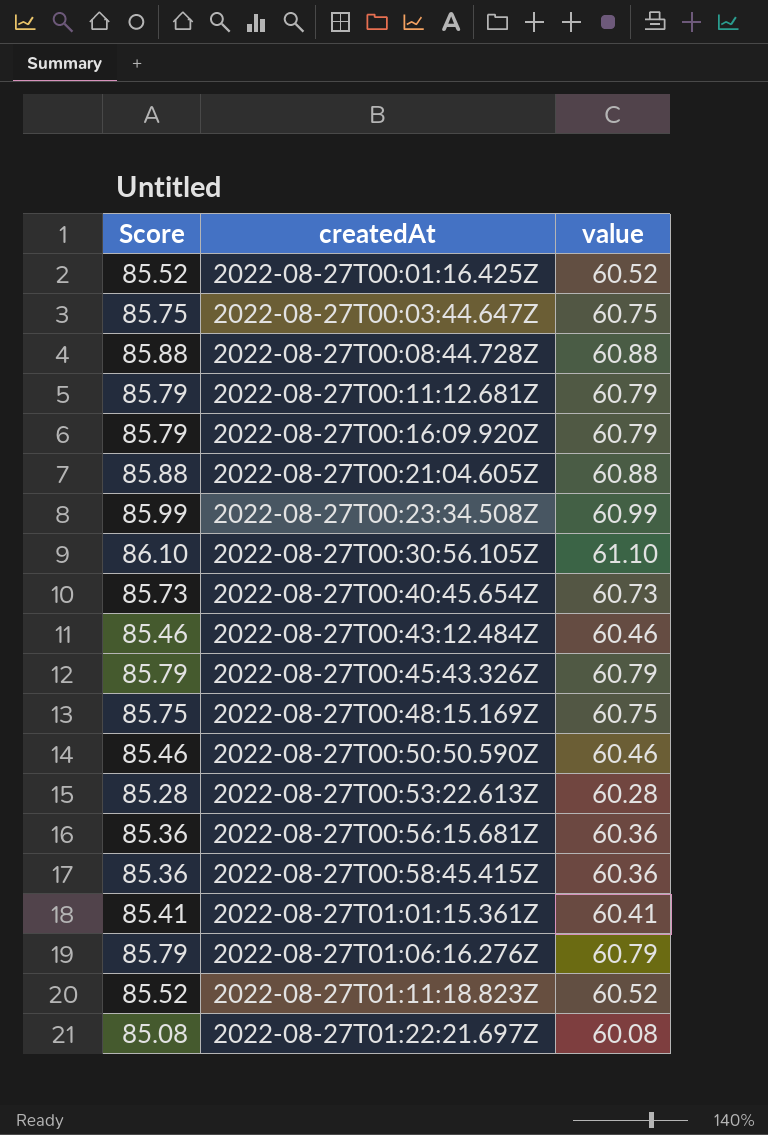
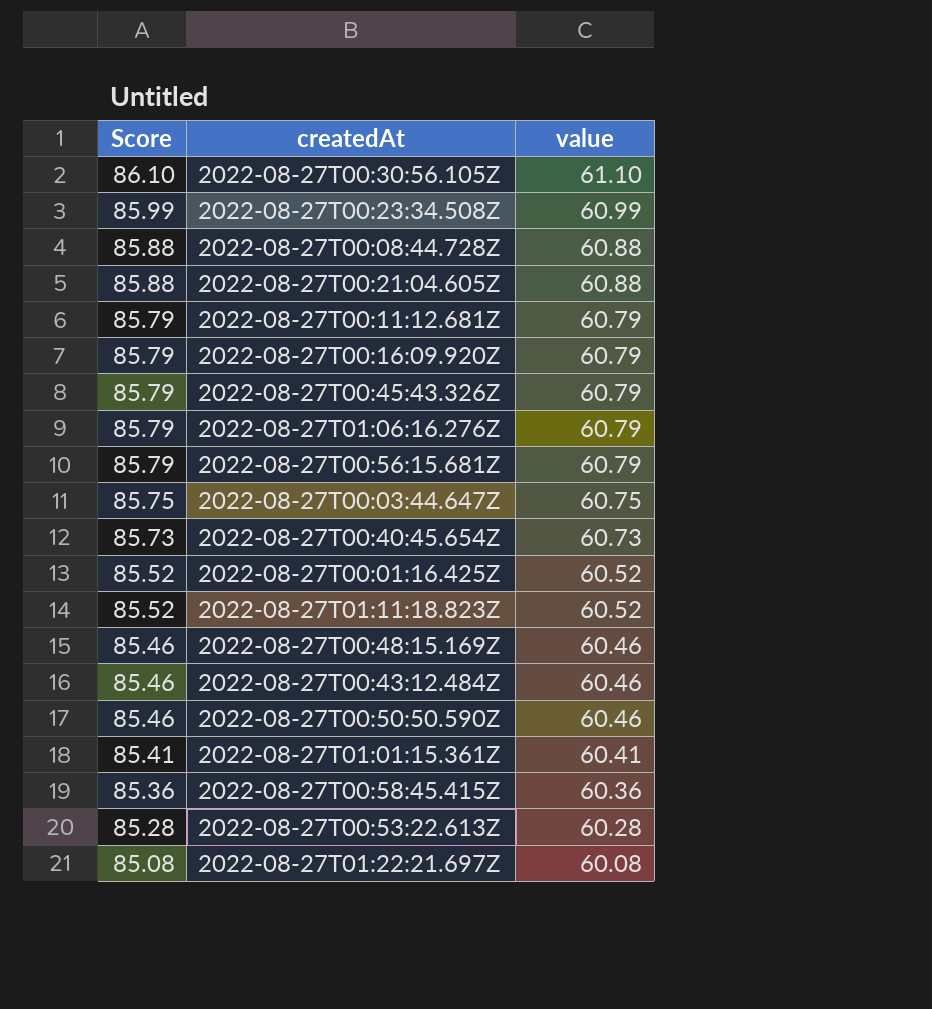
row order: createdAt ascending -> Score descending
2022-08-27T00:56:15.681Z | Score: 85.36 -> 85.79
2022-08-27T00:56:15.681Z | value: 60.36 -> 60.79
2022-08-27T00:48:15.169Z | Score: 85.75 -> 85.46
2022-08-27T00:48:15.169Z | value: 60.75 -> 60.46

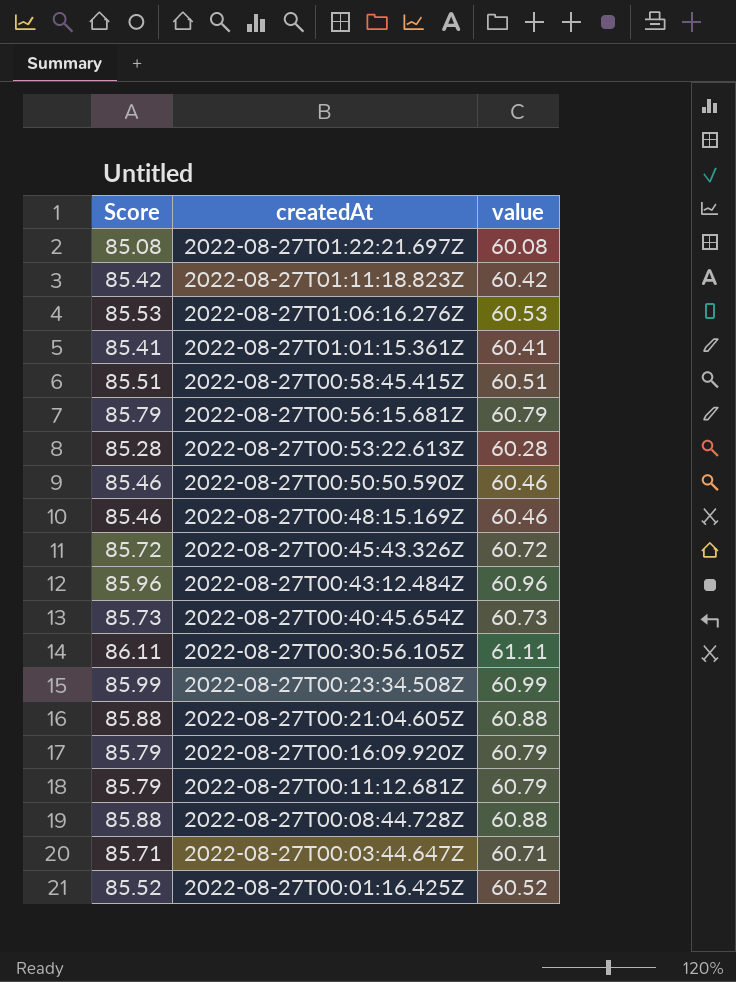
row order: Score descending -> createdAt descending
2022-08-27T01:11:18.823Z | Score: 85.52 -> 85.42
2022-08-27T01:11:18.823Z | value: 60.52 -> 60.42
2022-08-27T01:06:16.276Z | Score: 85.79 -> 85.53
2022-08-27T01:06:16.276Z | value: 60.79 -> 60.53
2022-08-27T00:58:45.415Z | Score: 85.36 -> 85.51
2022-08-27T00:58:45.415Z | value: 60.36 -> 60.51
2022-08-27T00:45:43.326Z | Score: 85.79 -> 85.72
2022-08-27T00:45:43.326Z | value: 60.79 -> 60.72
2022-08-27T00:43:12.484Z | Score: 85.46 -> 85.96
2022-08-27T00:43:12.484Z | value: 60.46 -> 60.96
2022-08-27T00:30:56.105Z | Score: 86.10 -> 86.11
2022-08-27T00:30:56.105Z | value: 61.10 -> 61.11
2022-08-27T00:03:44.647Z | Score: 85.75 -> 85.71
2022-08-27T00:03:44.647Z | value: 60.75 -> 60.71

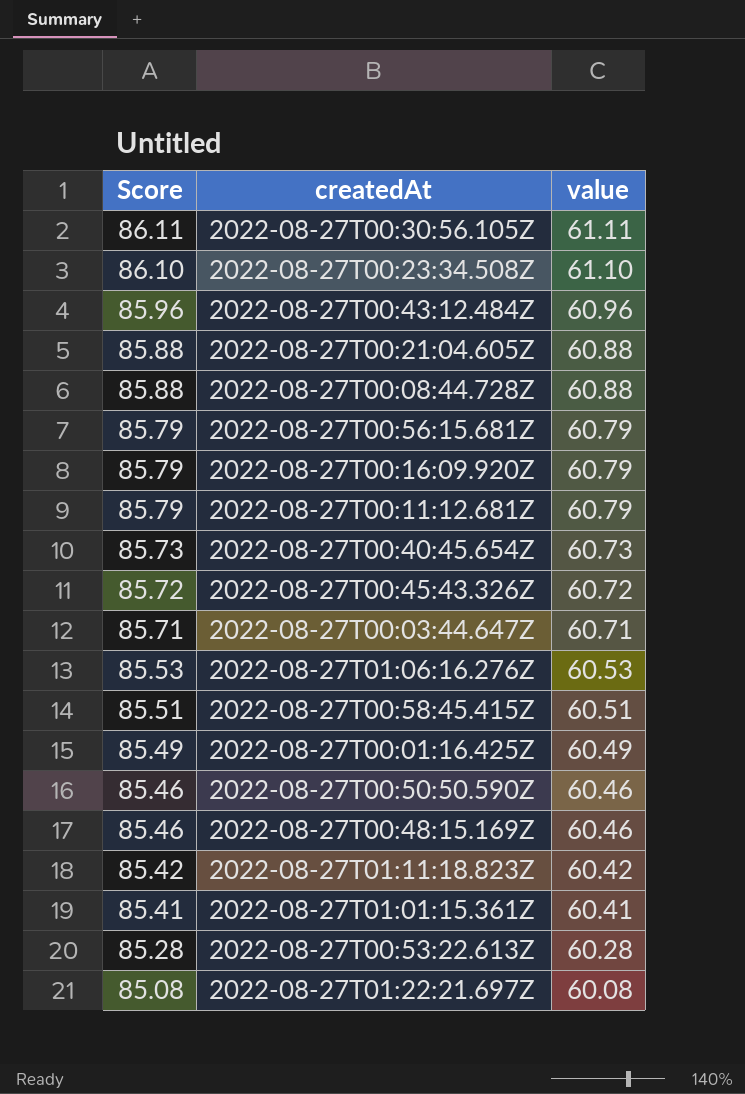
row order: createdAt descending -> Score descending
2022-08-27T00:23:34.508Z | Score: 85.99 -> 86.10
2022-08-27T00:23:34.508Z | value: 60.99 -> 61.10
2022-08-27T00:01:16.425Z | Score: 85.52 -> 85.49
2022-08-27T00:01:16.425Z | value: 60.52 -> 60.49

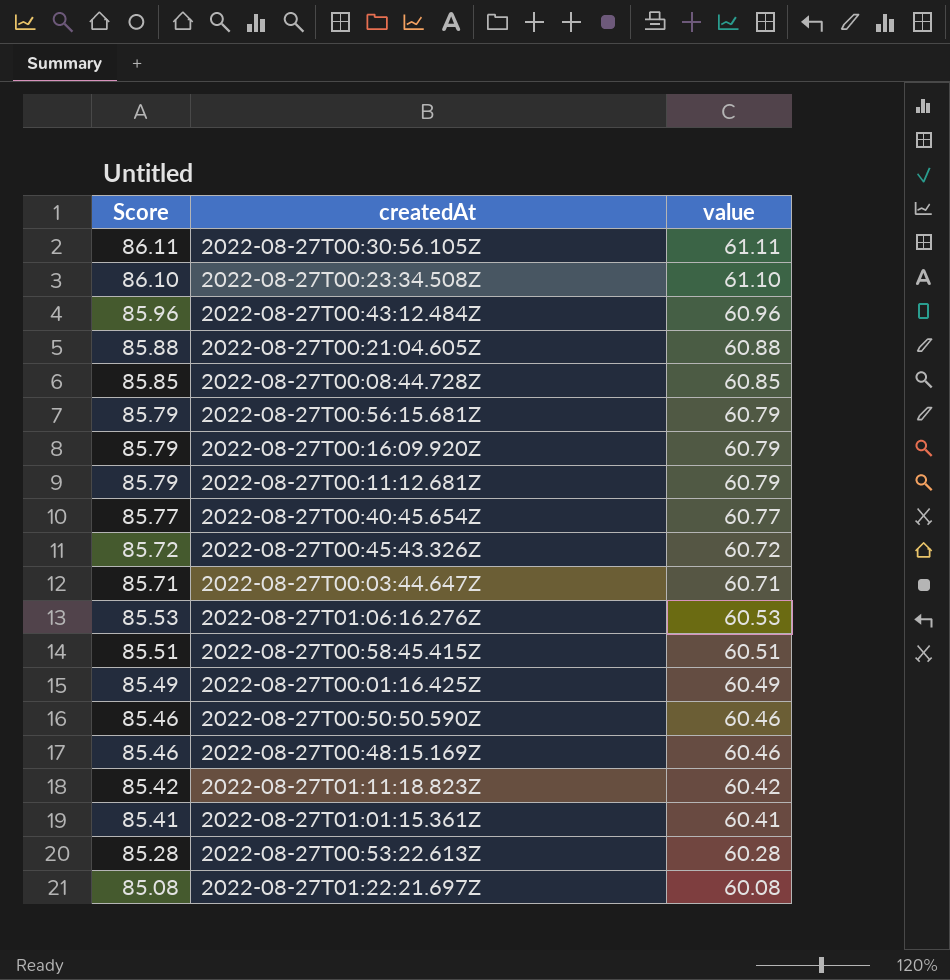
2022-08-27T00:08:44.728Z | Score: 85.88 -> 85.85
2022-08-27T00:08:44.728Z | value: 60.88 -> 60.85
2022-08-27T00:40:45.654Z | Score: 85.73 -> 85.77
2022-08-27T00:40:45.654Z | value: 60.73 -> 60.77

